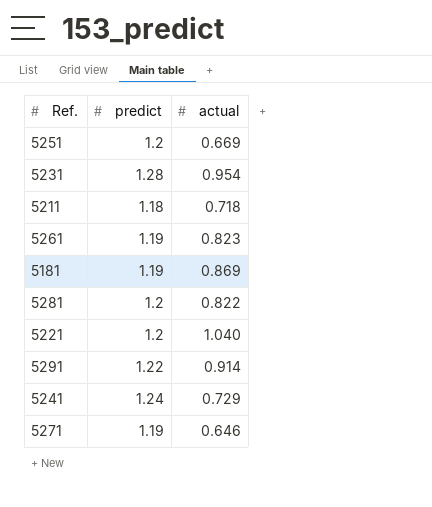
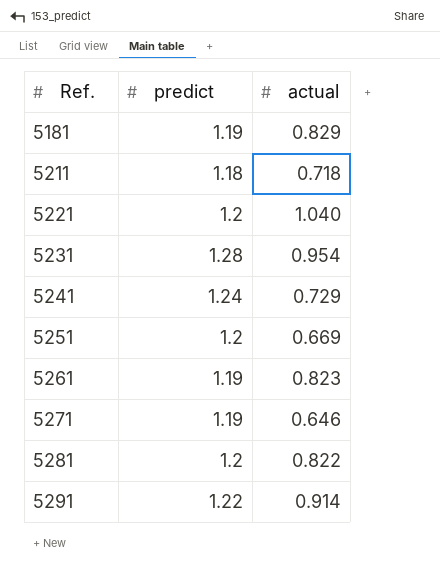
row order: none -> Ref. ascending
5181 | actual: 0.869 -> 0.829

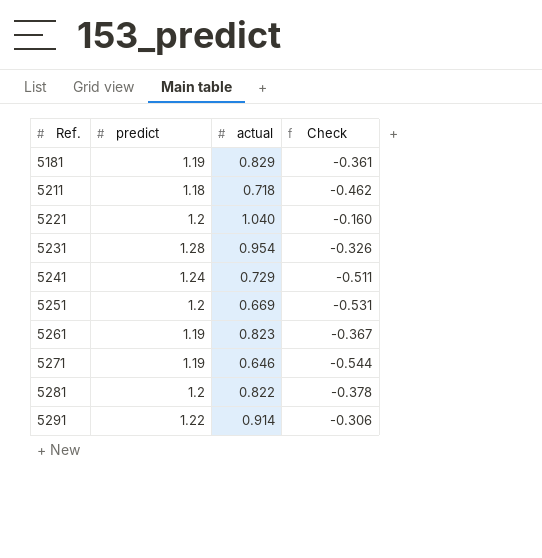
column Check | formula: none -> [actual] - [predict]

